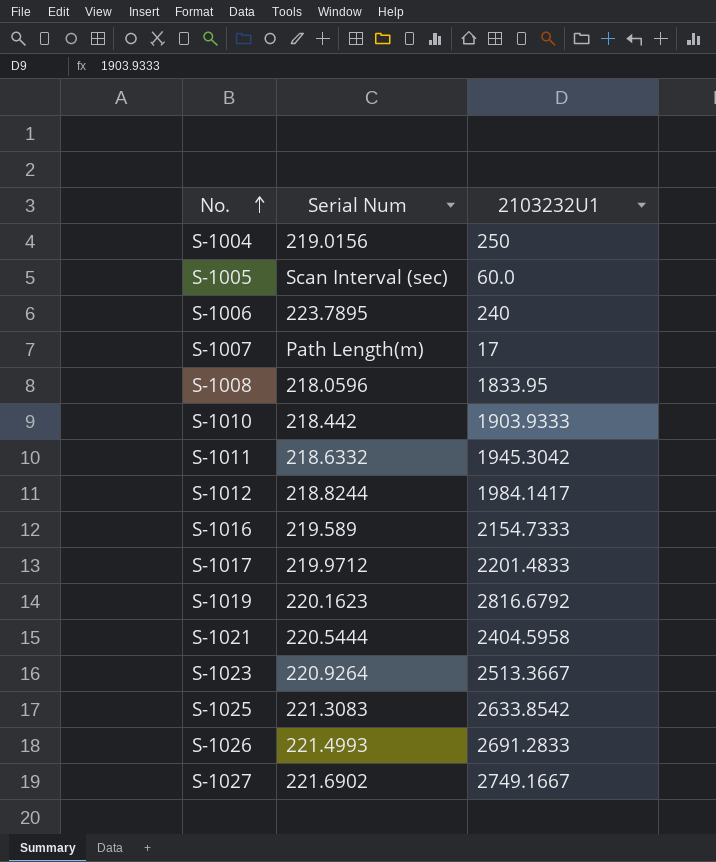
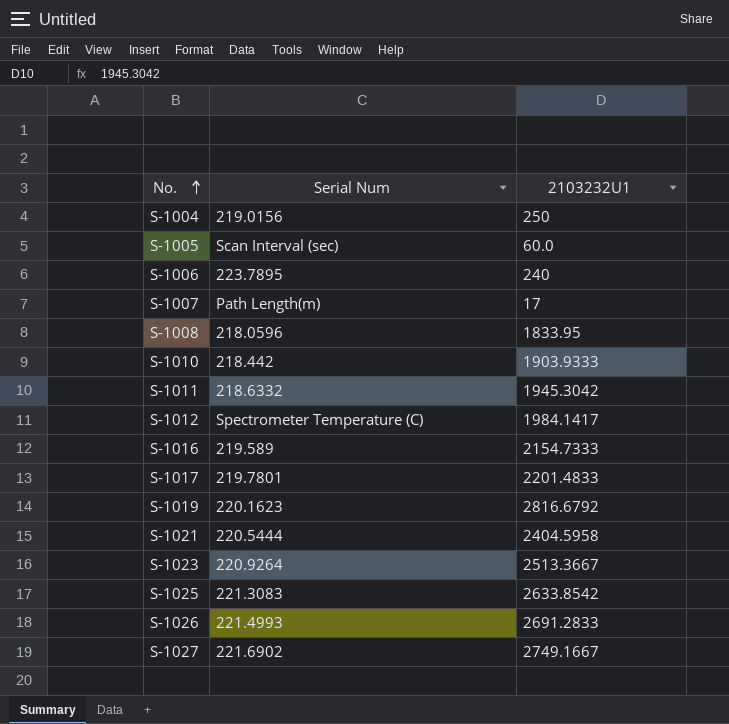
S-1012 | Serial Num: 218.8244 -> Spectrometer Temperature (C)
S-1017 | Serial Num: 219.9712 -> 219.7801

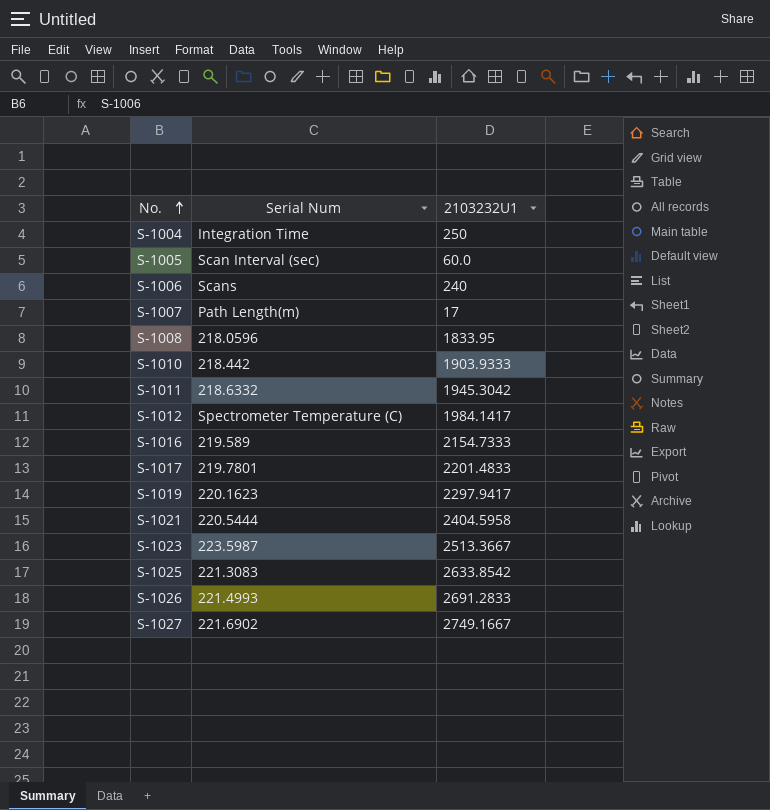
S-1004 | Serial Num: 219.0156 -> Integration Time
S-1006 | Serial Num: 223.7895 -> Scans
S-1019 | 2103232U1: 2816.6792 -> 2297.9417
S-1023 | Serial Num: 220.9264 -> 223.5987

